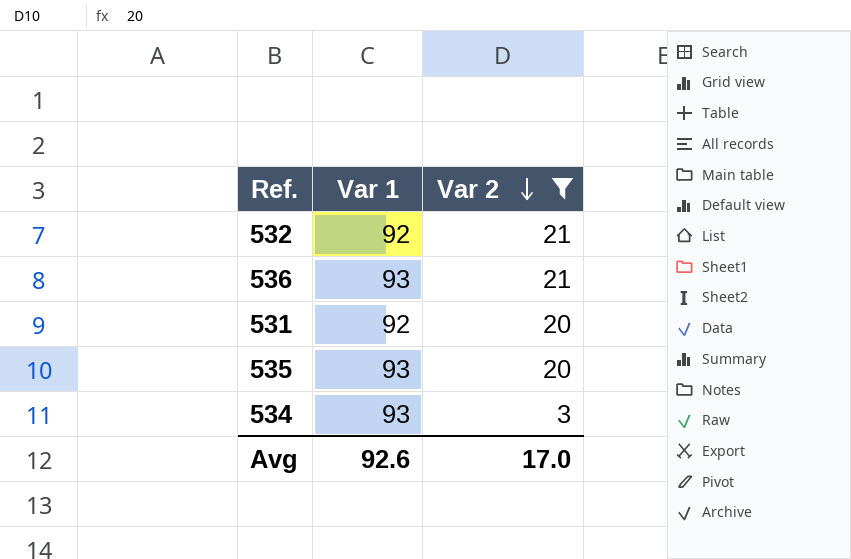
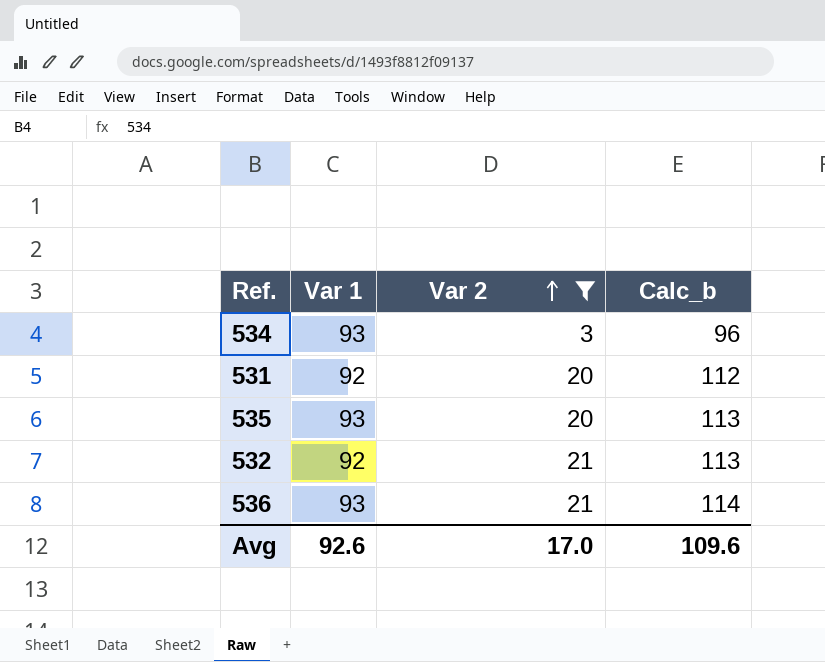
row order: Var 2 descending -> Var 2 ascending
column Calc_b | formula: none -> [Var 1] + [Var 2]

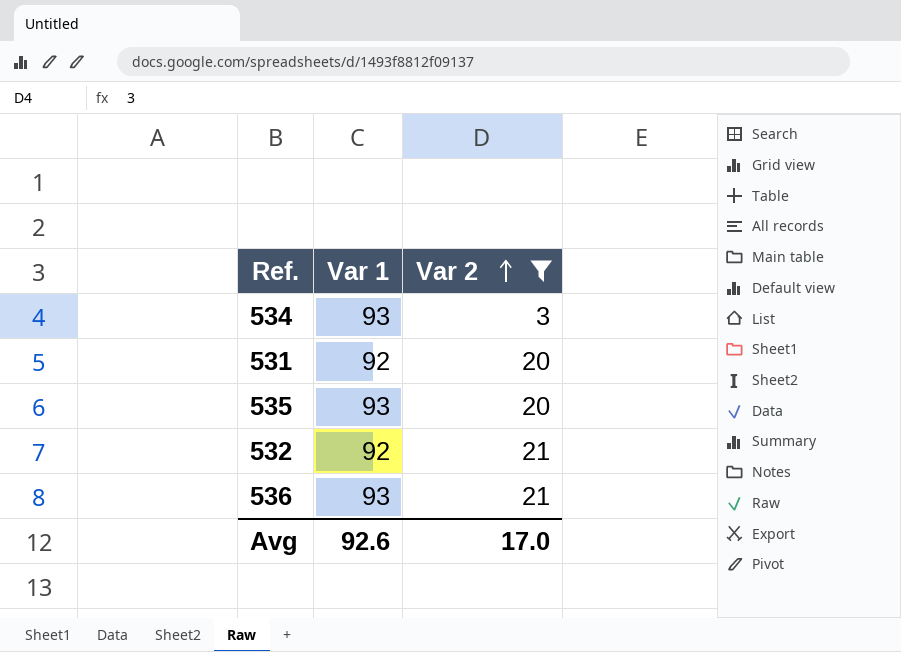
column Calc_b | formula: [Var 1] + [Var 2] -> none

